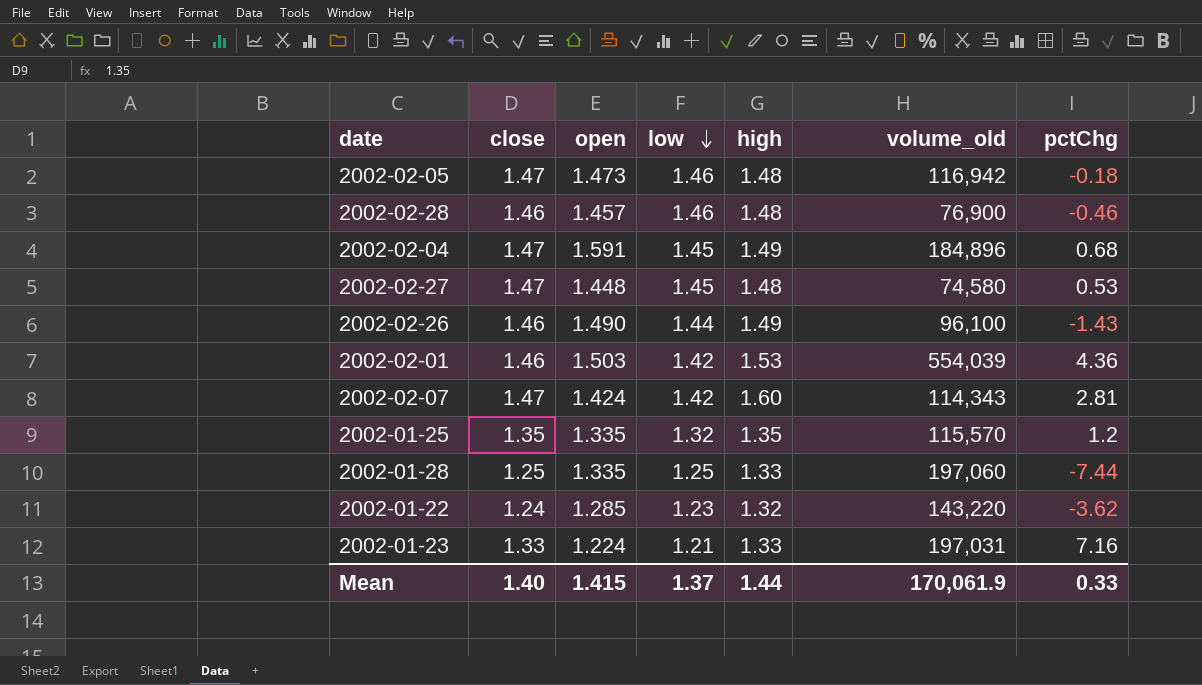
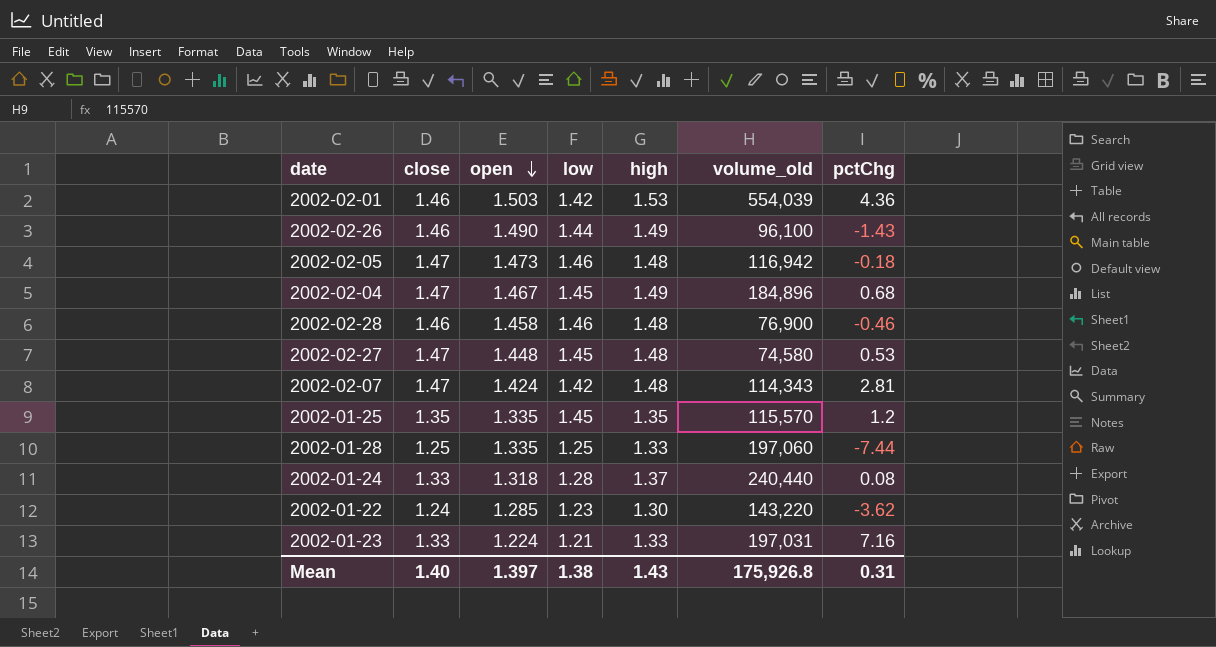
row order: low descending -> open descending
2002-02-04 | open: 1.591 -> 1.467
2002-02-28 | open: 1.457 -> 1.458
2002-02-07 | high: 1.60 -> 1.48
2002-01-25 | low: 1.32 -> 1.45
row 2002-01-24: none -> 1.33 | 1.318 | 1.28 | 1.37 | 240,440 | 0.08
2002-01-22 | high: 1.32 -> 1.30
Mean | open: 1.415 -> 1.397
Mean | low: 1.37 -> 1.38
Mean | high: 1.44 -> 1.43
Mean | volume_old: 170,061.9 -> 175,926.8
Mean | pctChg: 0.33 -> 0.31

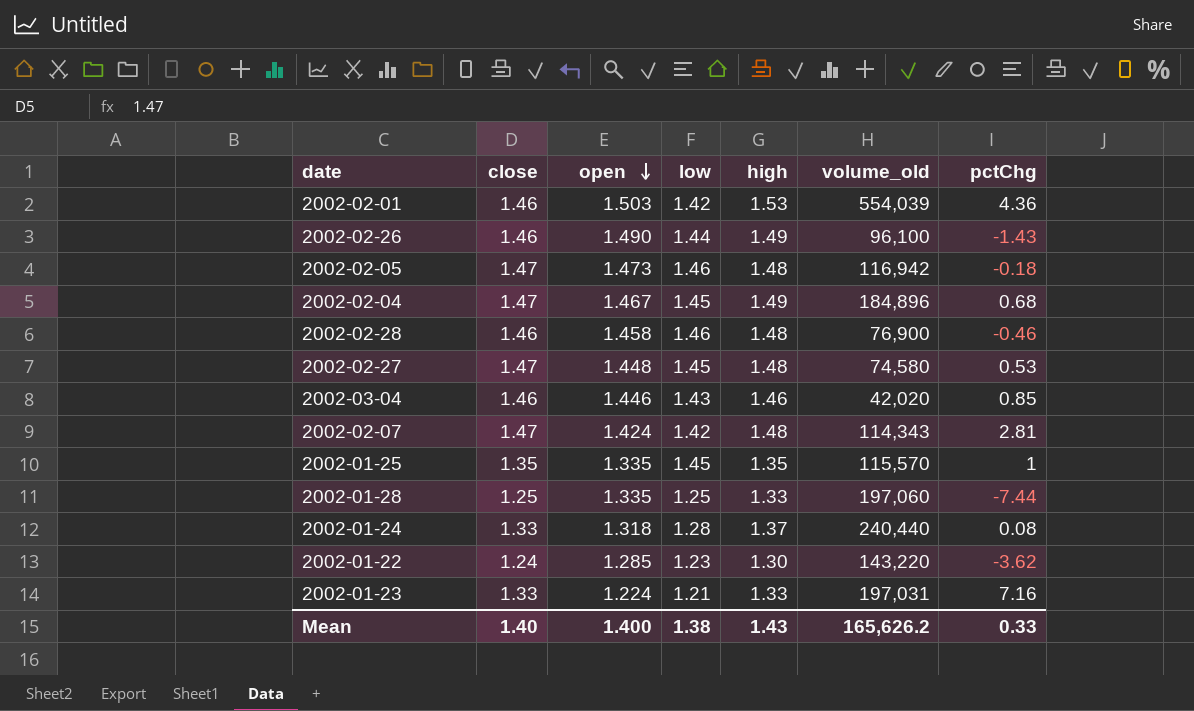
row 2002-03-04: none -> 1.46 | 1.446 | 1.43 | 1.46 | 42,020 | 0.85
2002-01-25 | pctChg: 1.2 -> 1
Mean | open: 1.397 -> 1.400
Mean | volume_old: 175,926.8 -> 165,626.2
Mean | pctChg: 0.31 -> 0.33

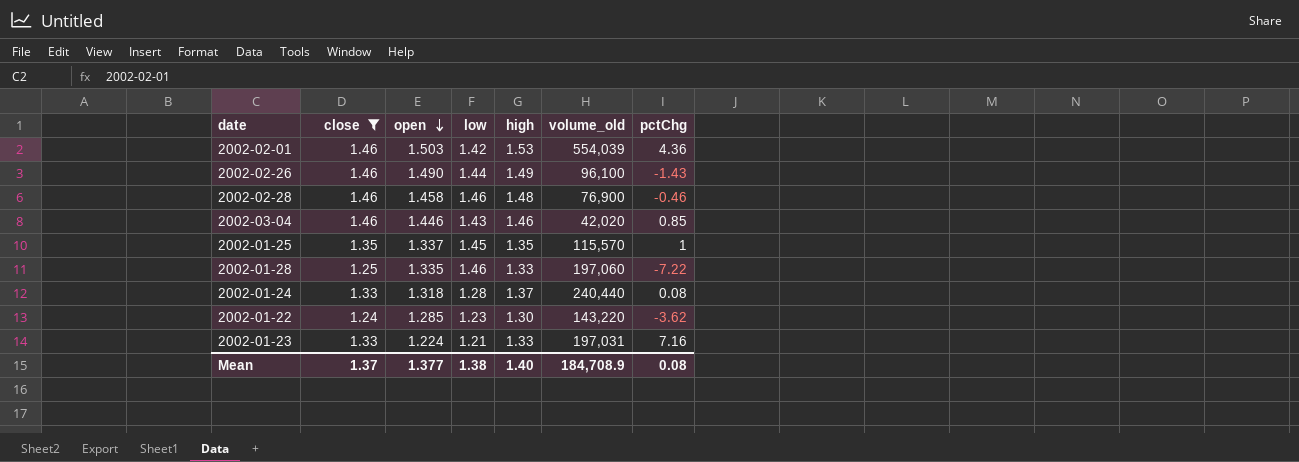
filter: none -> close != 1.47
2002-01-25 | open: 1.335 -> 1.337
2002-01-28 | low: 1.25 -> 1.46
2002-01-28 | pctChg: -7.44 -> -7.22
Mean | close: 1.40 -> 1.37
Mean | open: 1.400 -> 1.377
Mean | high: 1.43 -> 1.40
Mean | volume_old: 165,626.2 -> 184,708.9
Mean | pctChg: 0.33 -> 0.08

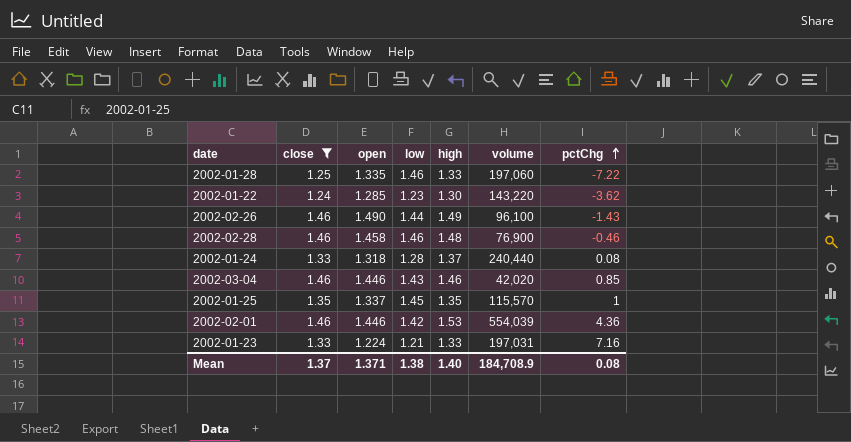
row order: open descending -> pctChg ascending
column name: volume_old -> volume
2002-02-01 | open: 1.503 -> 1.446
Mean | open: 1.377 -> 1.371

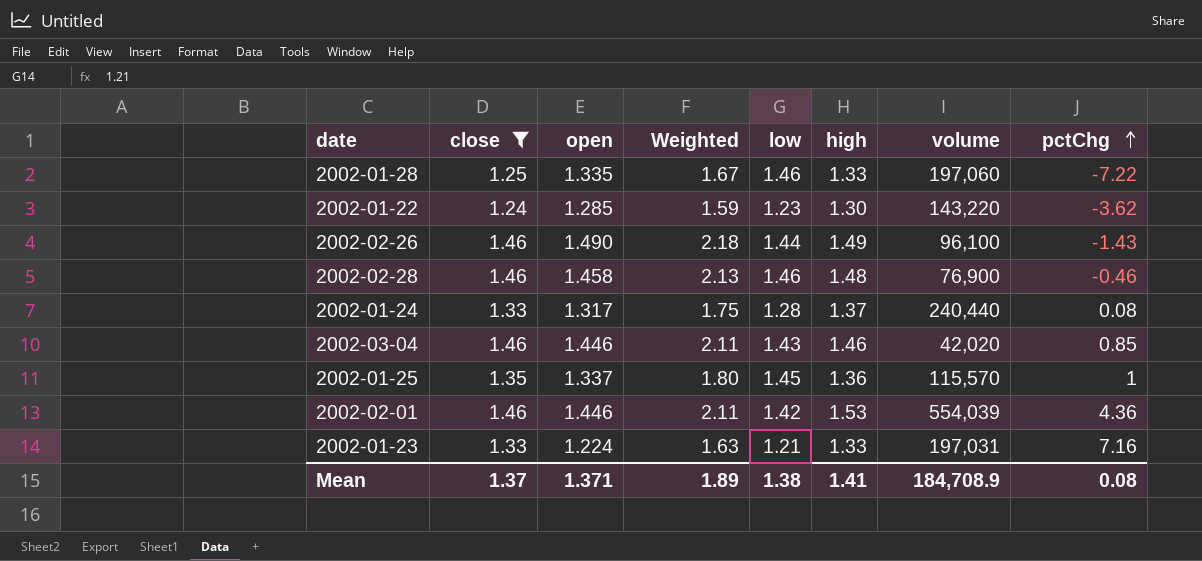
column Weighted | formula: none -> [close] * [open]
2002-01-24 | open: 1.318 -> 1.317
2002-01-25 | high: 1.35 -> 1.36
Mean | high: 1.40 -> 1.41

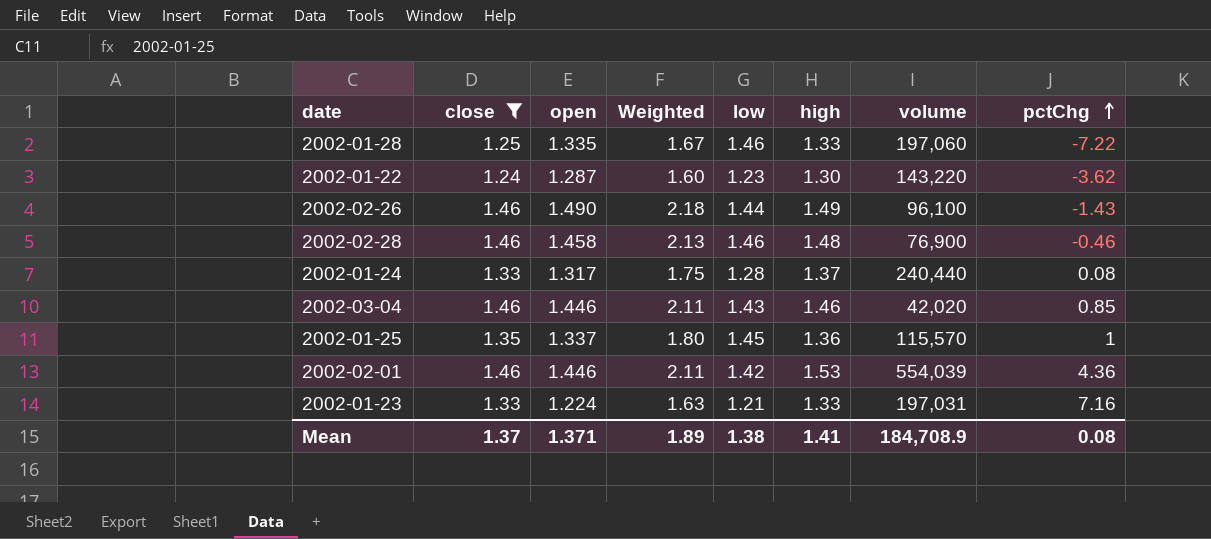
2002-01-22 | open: 1.285 -> 1.287
2002-01-22 | Weighted: 1.59 -> 1.60

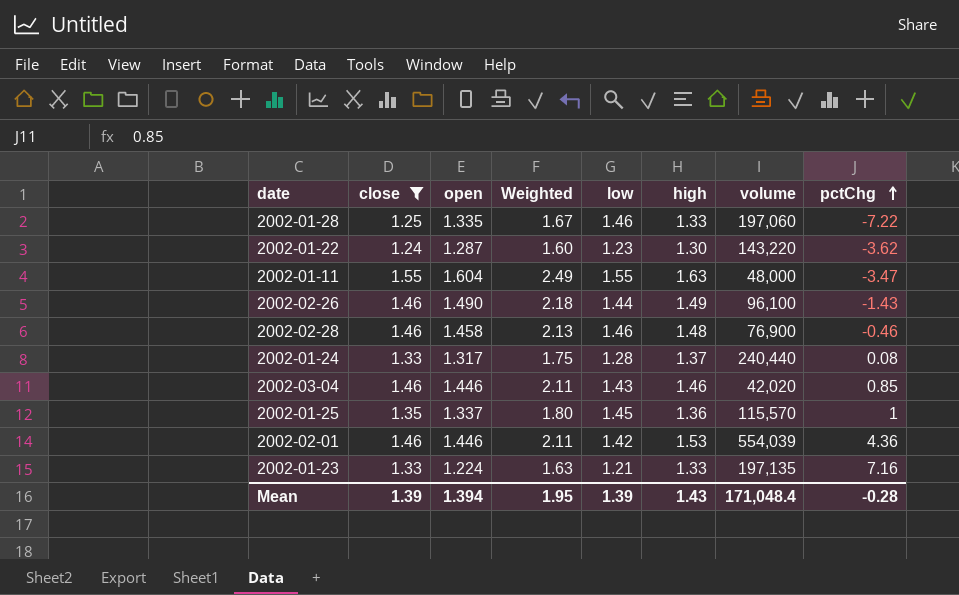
row 2002-01-11: none -> 1.55 | 1.604 | 2.49 | 1.55 | 1.63 | 48,000 | -3.47
2002-01-23 | volume: 197,031 -> 197,135
Mean | close: 1.37 -> 1.39
Mean | open: 1.371 -> 1.394
Mean | Weighted: 1.89 -> 1.95
Mean | low: 1.38 -> 1.39
Mean | high: 1.41 -> 1.43
Mean | volume: 184,708.9 -> 171,048.4
Mean | pctChg: 0.08 -> -0.28

